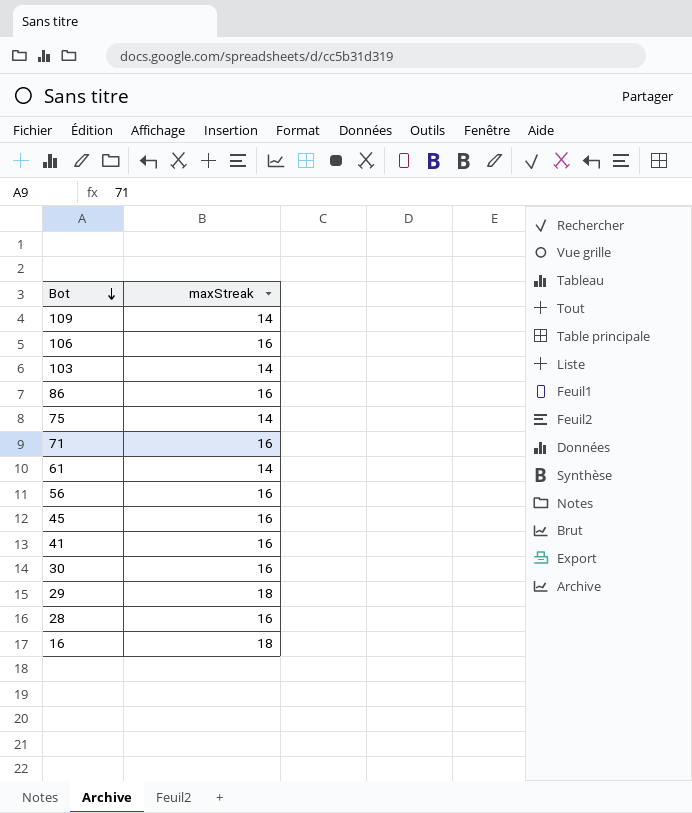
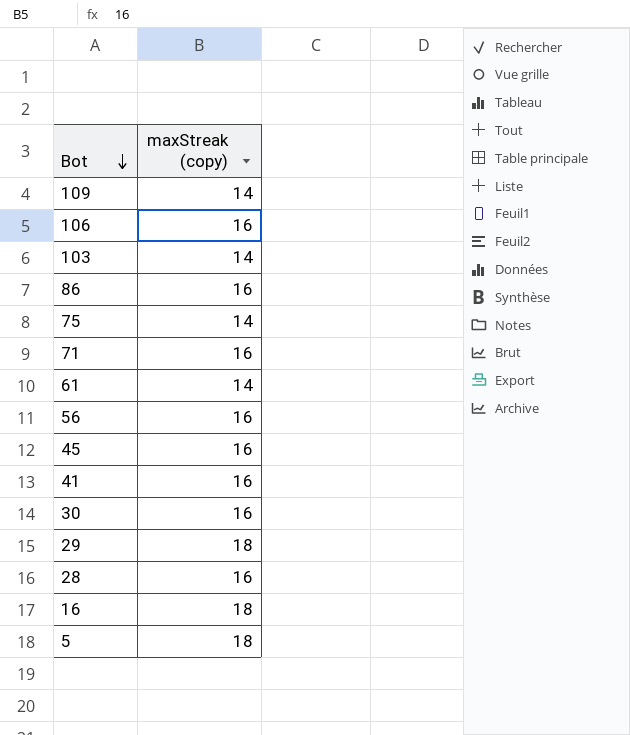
column name: maxStreak -> maxStreak (copy)
row 5: none -> 18

